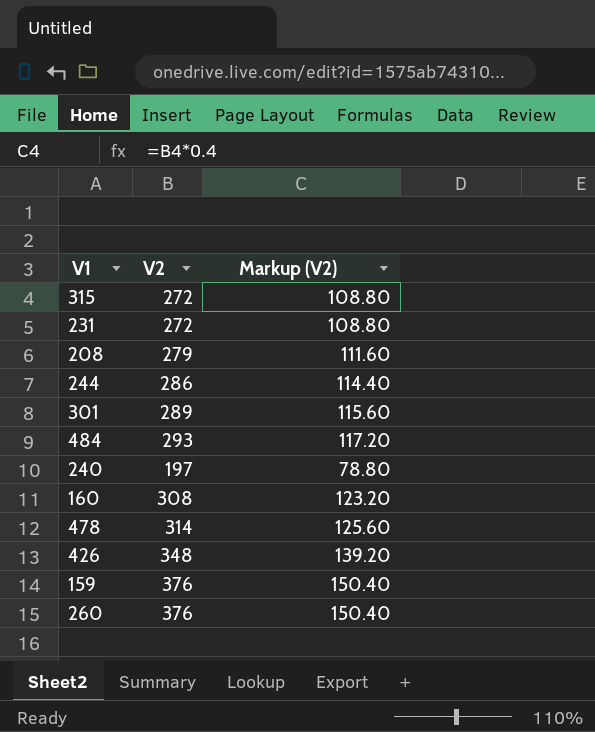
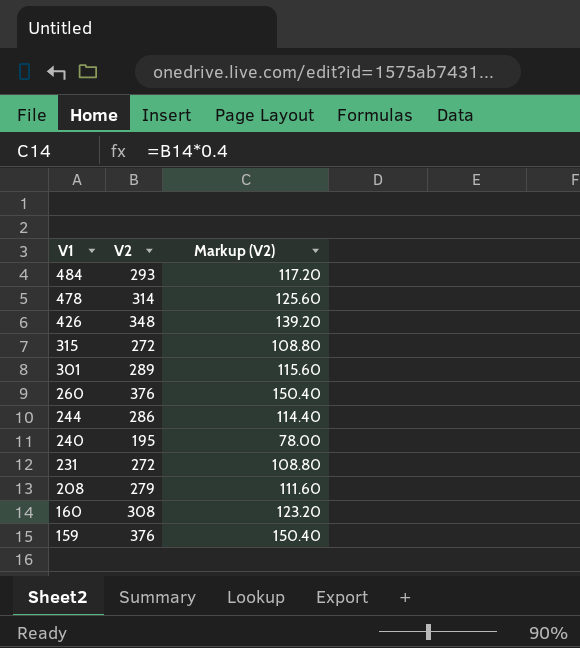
row order: none -> V1 descending
240 | V2: 197 -> 195
240 | Markup (V2): 78.80 -> 78.00

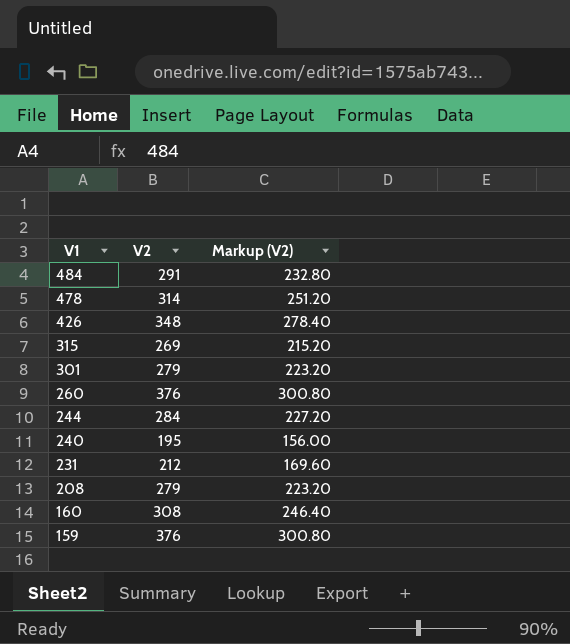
column Markup (V2) | formula: [V2] * 0.4 -> [V2] * 0.8
484 | V2: 293 -> 291
315 | V2: 272 -> 269
301 | V2: 289 -> 279
244 | V2: 286 -> 284
231 | V2: 272 -> 212

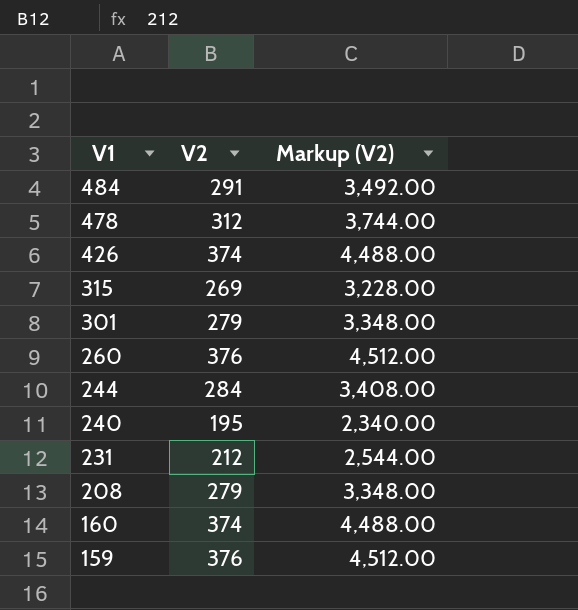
column Markup (V2) | formula: [V2] * 0.8 -> [V2] * 12
478 | V2: 314 -> 312
426 | V2: 348 -> 374
160 | V2: 308 -> 374

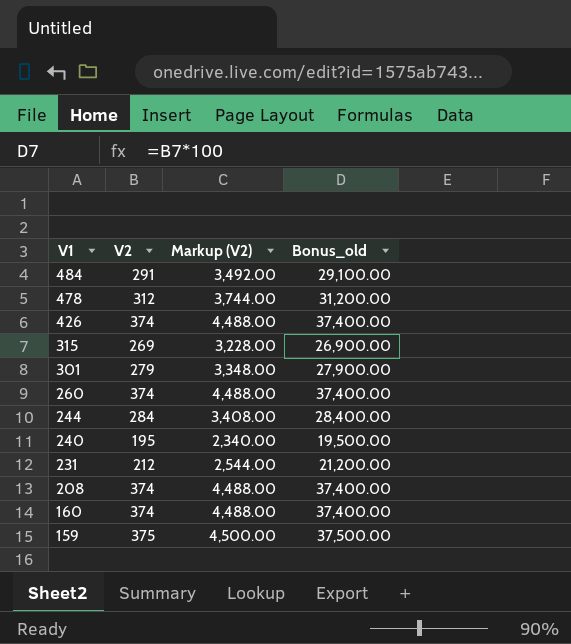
column Bonus_old | formula: none -> [V2] * 100
260 | V2: 376 -> 374
260 | Markup (V2): 4,512.00 -> 4,488.00
208 | V2: 279 -> 374
208 | Markup (V2): 3,348.00 -> 4,488.00
159 | V2: 376 -> 375
159 | Markup (V2): 4,512.00 -> 4,500.00

